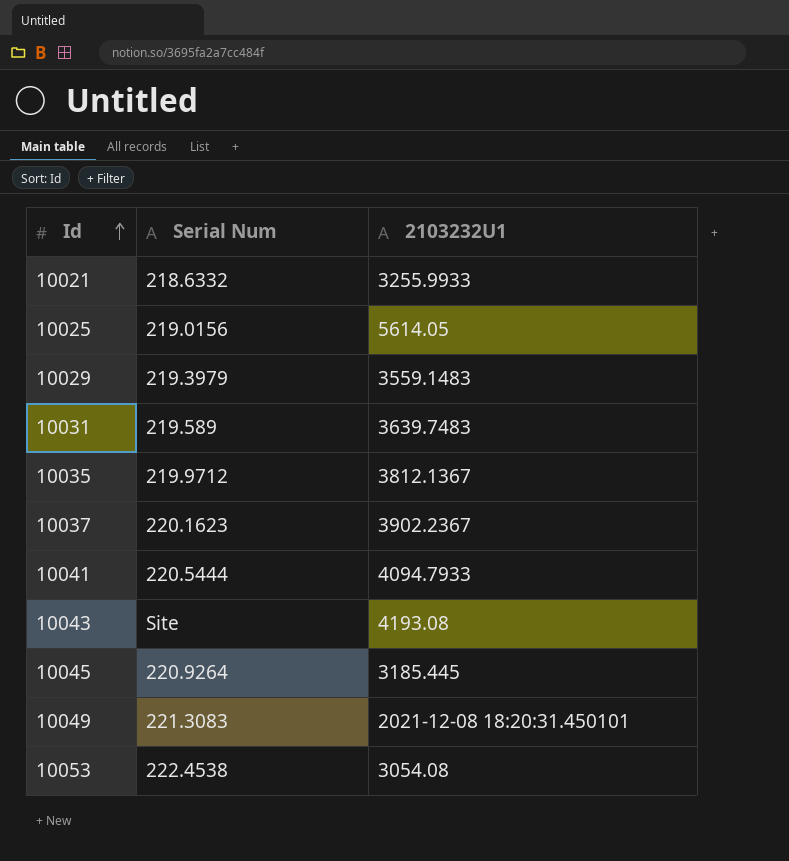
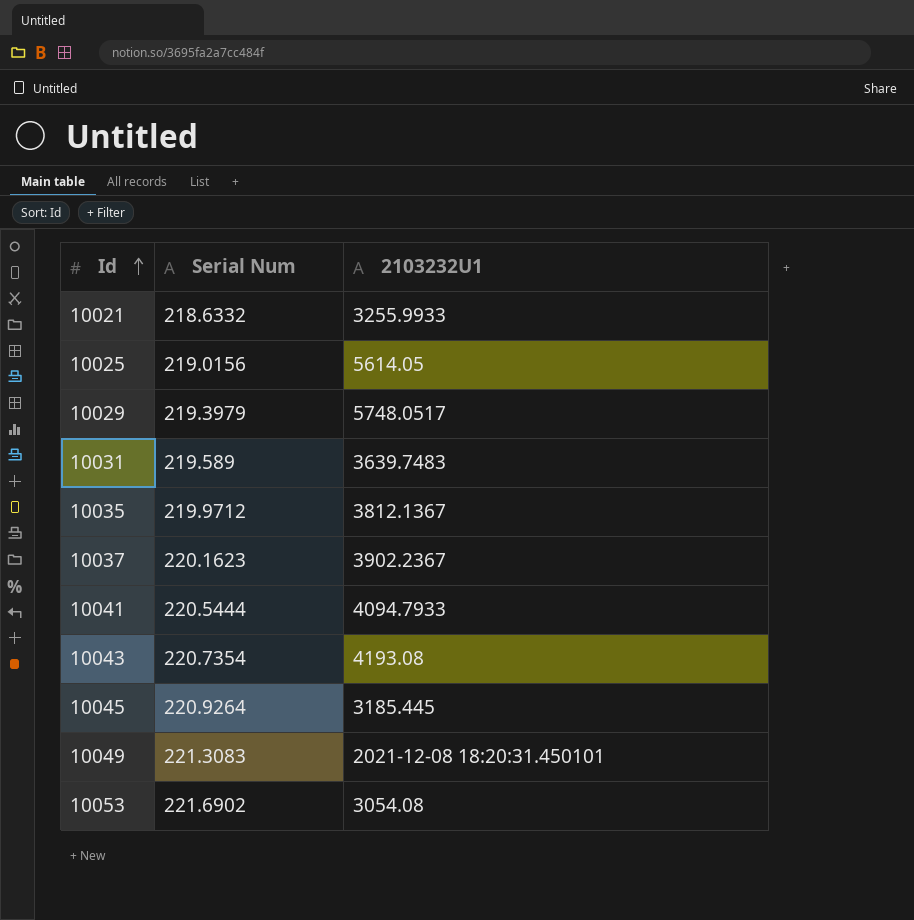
10029 | 2103232U1: 3559.1483 -> 5748.0517
10043 | Serial Num: Site -> 220.7354
10053 | Serial Num: 222.4538 -> 221.6902

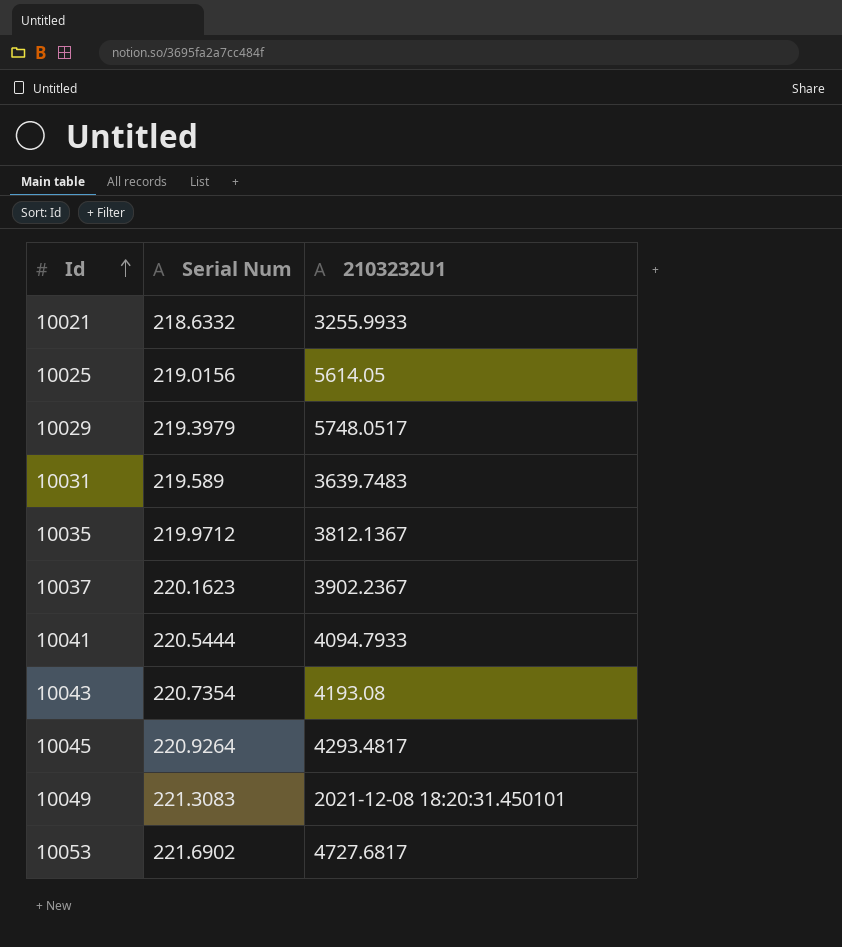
10045 | 2103232U1: 3185.445 -> 4293.4817
10053 | 2103232U1: 3054.08 -> 4727.6817

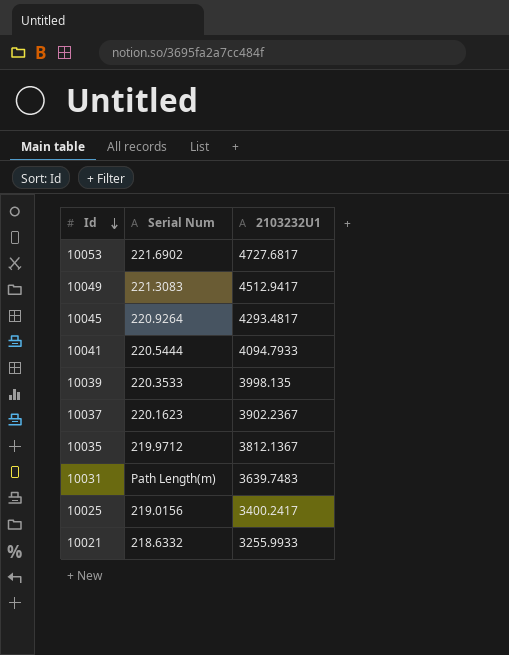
row order: Id ascending -> Id descending
row 10029: 219.3979 | 5748.0517 -> none
row 10043: 220.7354 | 4193.08 -> none
10049 | 2103232U1: 2021-12-08 18:20:31.450101 -> 4512.9417
row 10039: none -> 220.3533 | 3998.135
10031 | Serial Num: 219.589 -> Path Length(m)
10025 | 2103232U1: 5614.05 -> 3400.2417

